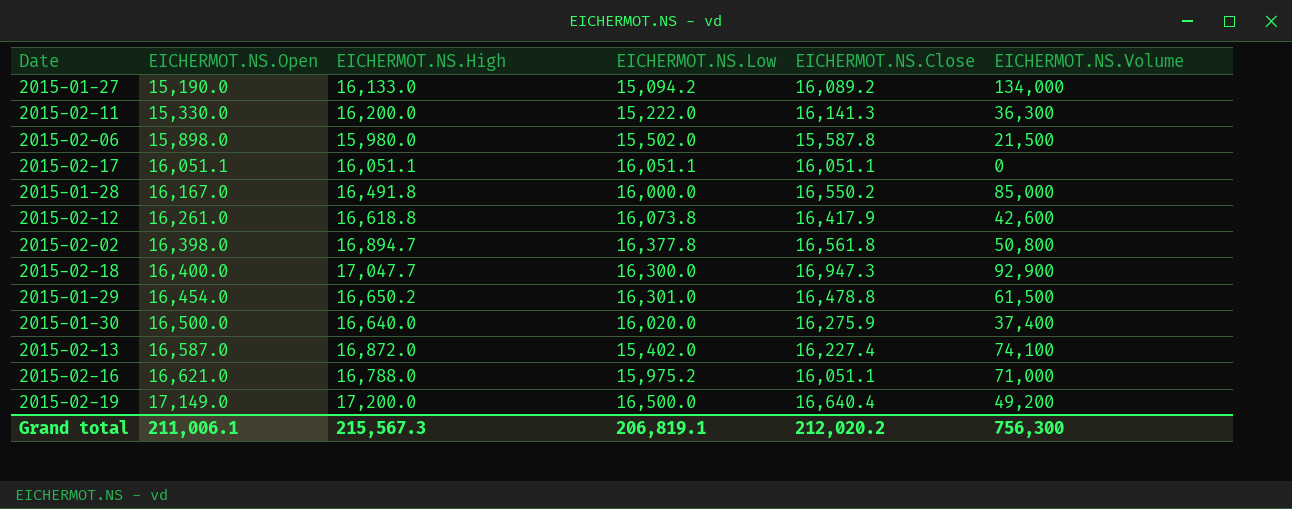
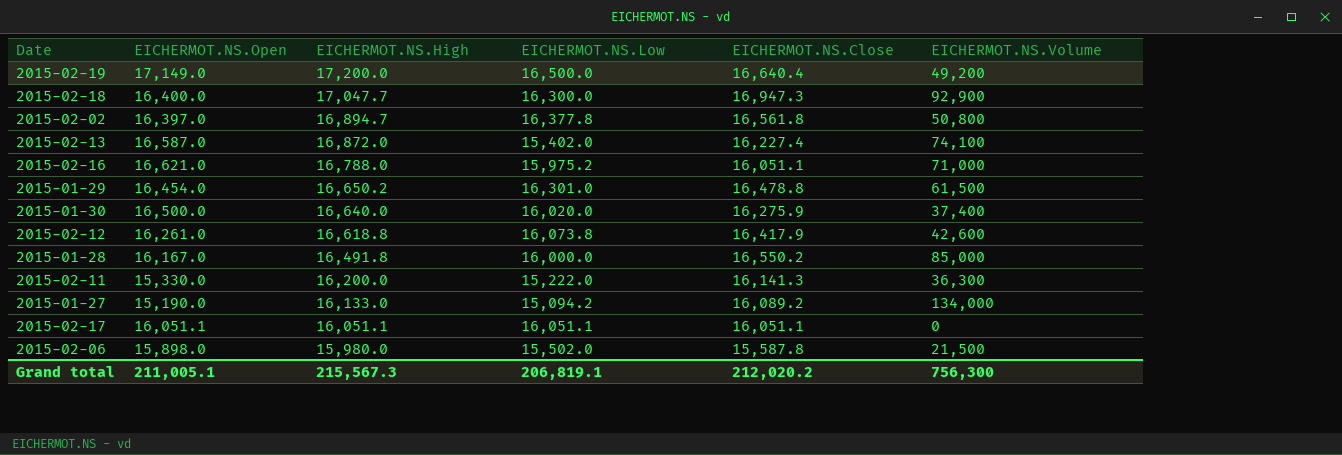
row order: EICHERMOT.NS.Open ascending -> EICHERMOT.NS.High descending
2015-02-02 | EICHERMOT.NS.Open: 16,398.0 -> 16,397.0
Grand total | EICHERMOT.NS.Open: 211,006.1 -> 211,005.1

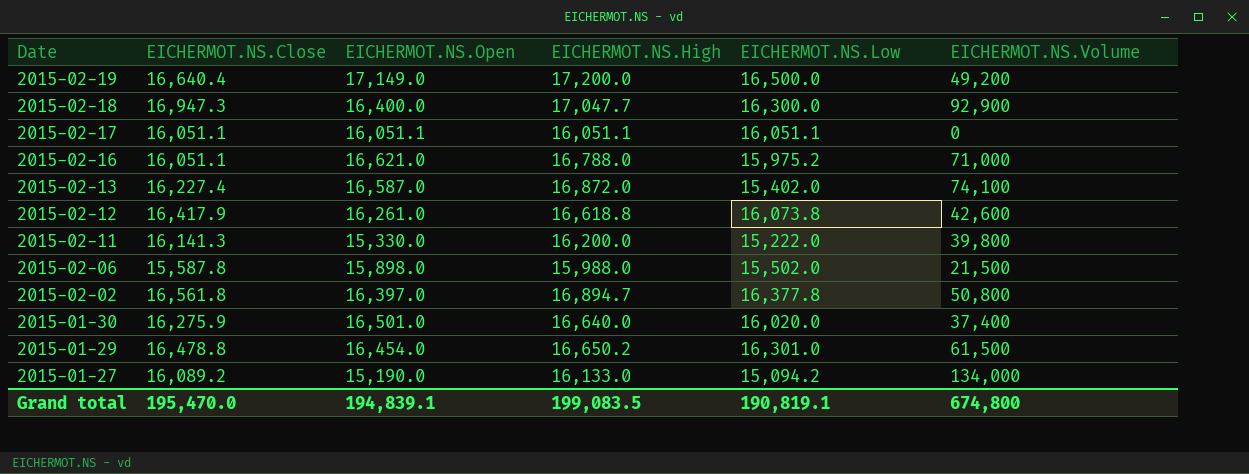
row order: EICHERMOT.NS.High descending -> Date descending
column EICHERMOT.NS.Close | position: 5 -> 2
row 2015-01-28: 16,167.0 | 16,491.8 | 16,000.0 | 16,550.2 | 85,000 -> none
2015-02-11 | EICHERMOT.NS.Volume: 36,300 -> 39,800
2015-02-06 | EICHERMOT.NS.High: 15,980.0 -> 15,988.0
2015-01-30 | EICHERMOT.NS.Open: 16,500.0 -> 16,501.0
Grand total | EICHERMOT.NS.Close: 212,020.2 -> 195,470.0
Grand total | EICHERMOT.NS.Open: 211,005.1 -> 194,839.1
Grand total | EICHERMOT.NS.High: 215,567.3 -> 199,083.5
Grand total | EICHERMOT.NS.Low: 206,819.1 -> 190,819.1
Grand total | EICHERMOT.NS.Volume: 756,300 -> 674,800

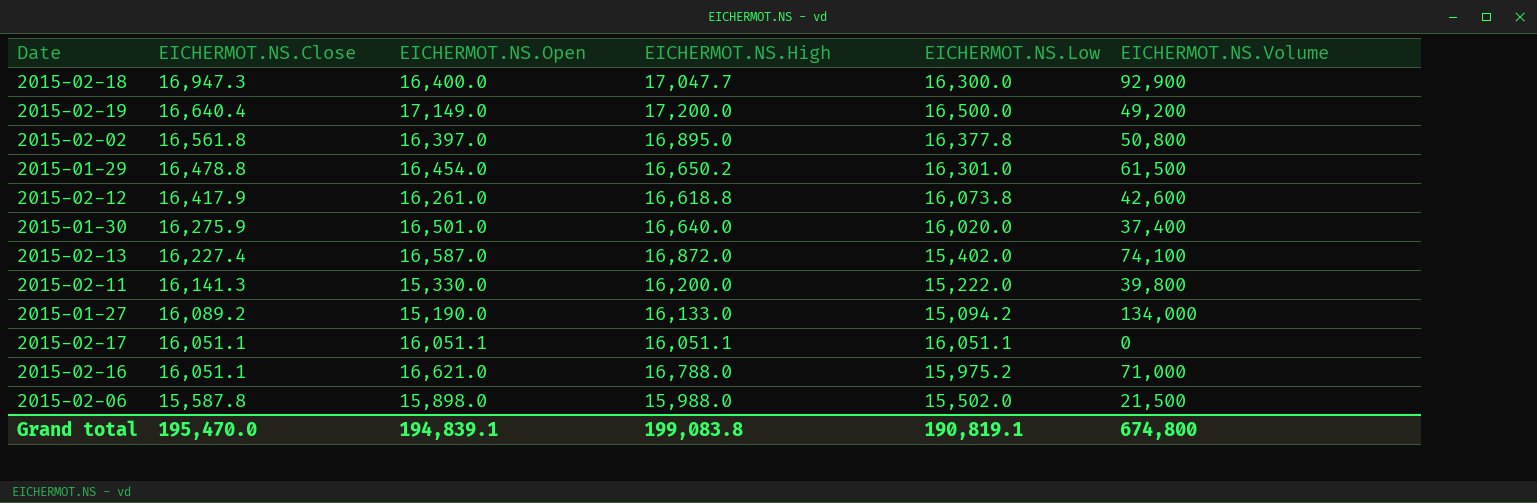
row order: Date descending -> EICHERMOT.NS.Close descending
2015-02-02 | EICHERMOT.NS.High: 16,894.7 -> 16,895.0
Grand total | EICHERMOT.NS.High: 199,083.5 -> 199,083.8

